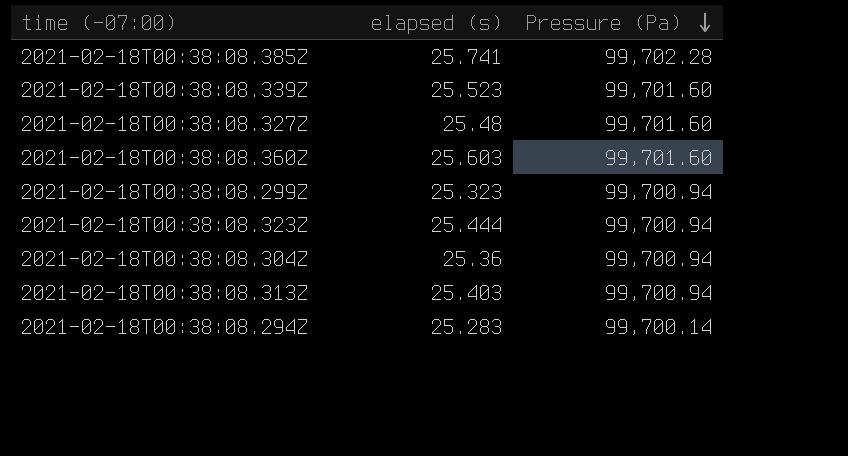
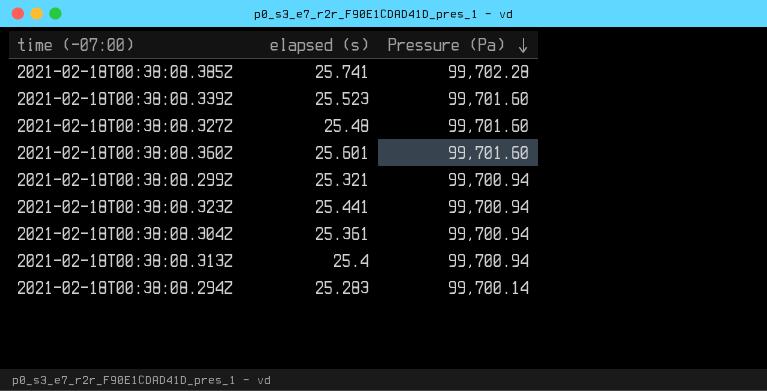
2021-02-18T00:38:08.360Z | elapsed (s): 25.603 -> 25.601
2021-02-18T00:38:08.299Z | elapsed (s): 25.323 -> 25.321
2021-02-18T00:38:08.323Z | elapsed (s): 25.444 -> 25.441
2021-02-18T00:38:08.304Z | elapsed (s): 25.36 -> 25.361
2021-02-18T00:38:08.313Z | elapsed (s): 25.403 -> 25.4

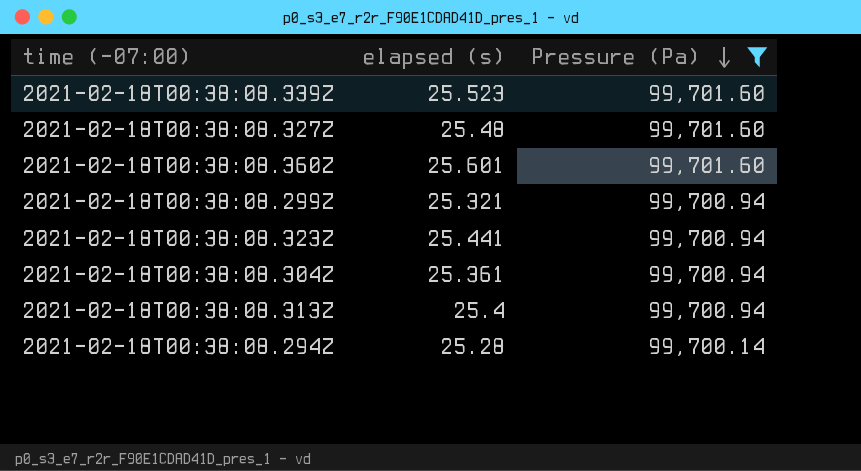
filter: none -> Pressure (Pa) != 99,702.28
2021-02-18T00:38:08.294Z | elapsed (s): 25.283 -> 25.28

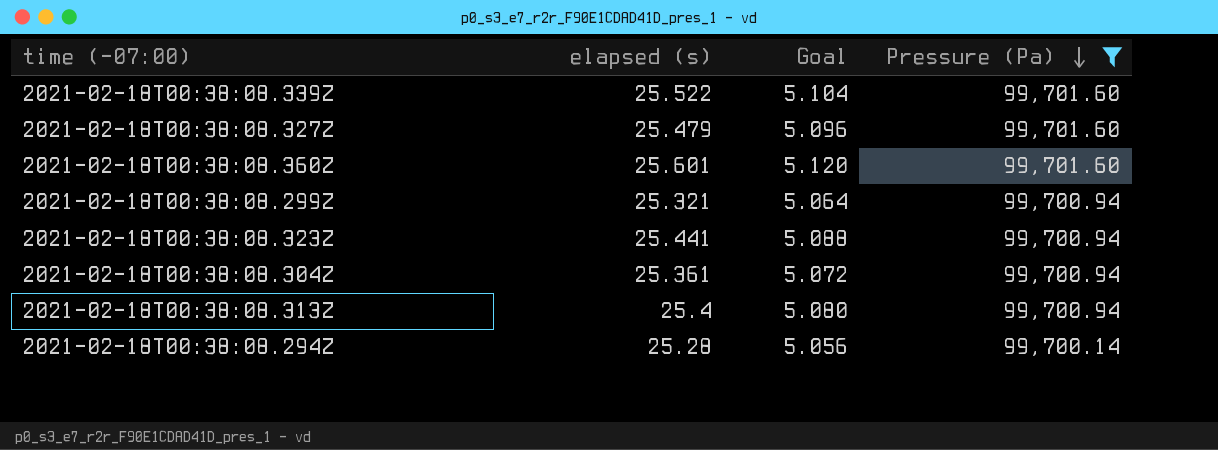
column Goal | formula: none -> [elapsed (s)] * 0.2
2021-02-18T00:38:08.339Z | elapsed (s): 25.523 -> 25.522
2021-02-18T00:38:08.327Z | elapsed (s): 25.48 -> 25.479

